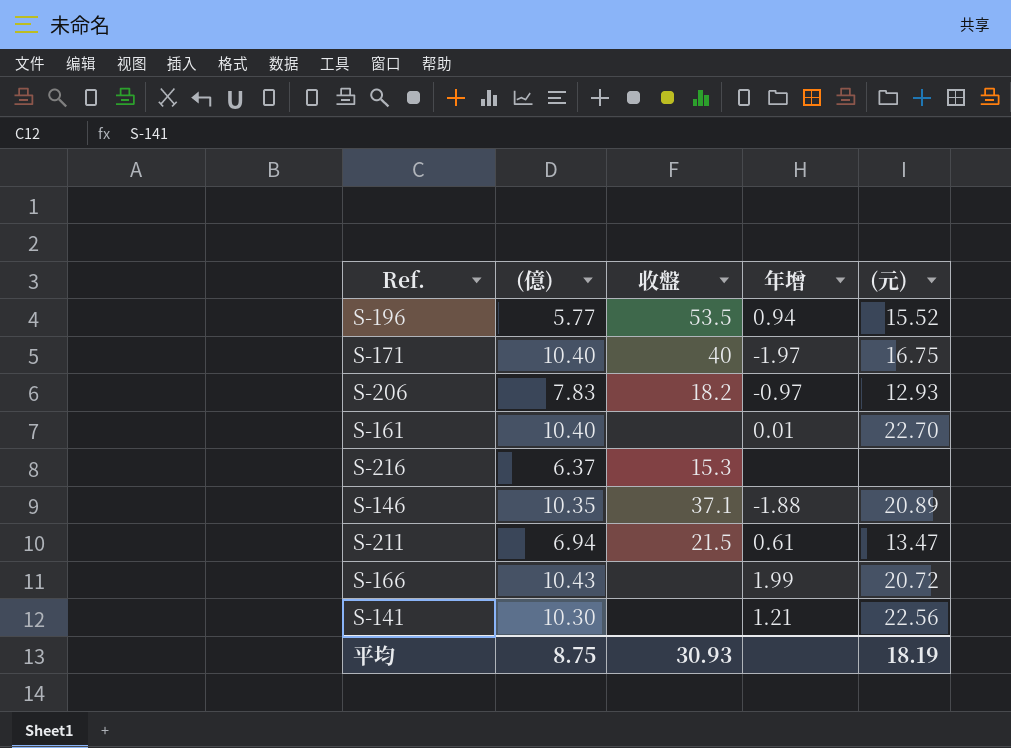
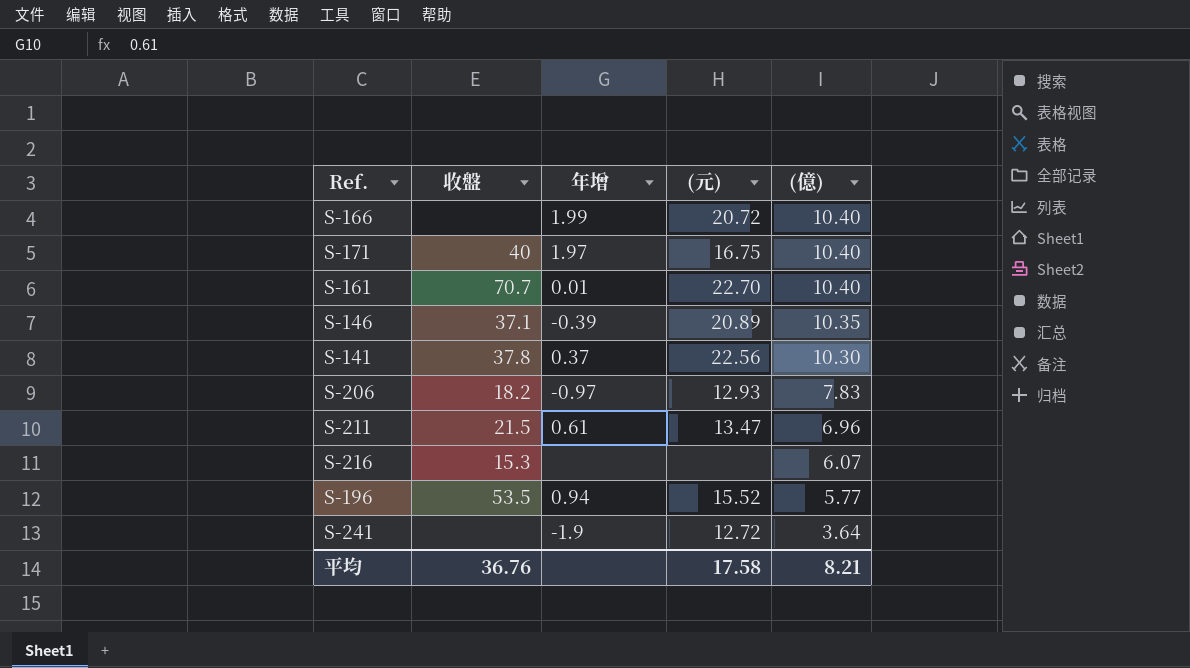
row order: none -> (億) descending
column (億) | position: 2 -> 5
S-166 | (億): 10.43 -> 10.40
S-171 | 年增: -1.97 -> 1.97
S-161 | 收盤: none -> 70.7
S-146 | 年增: -1.88 -> -0.39
S-141 | 收盤: none -> 37.8
S-141 | 年增: 1.21 -> 0.37
S-211 | (億): 6.94 -> 6.96
S-216 | (億): 6.37 -> 6.07
row S-241: none -> none | -1.9 | 12.72 | 3.64
平均 | 收盤: 30.93 -> 36.76
平均 | (元): 18.19 -> 17.58
平均 | (億): 8.75 -> 8.21

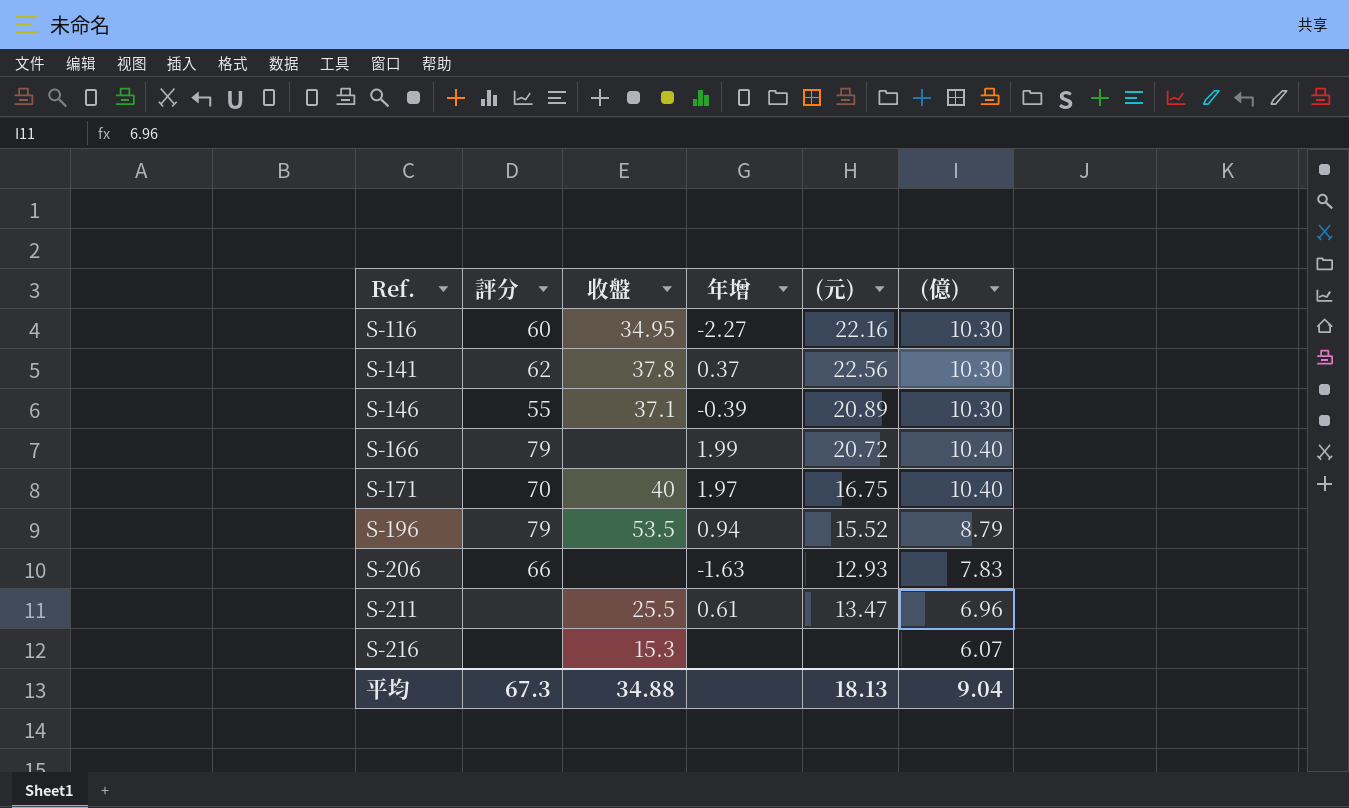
row order: (億) descending -> Ref. ascending
column 評分 | position: none -> 2
row S-161: 70.7 | 0.01 | 22.70 | 10.40 -> none
row S-241: none | -1.9 | 12.72 | 3.64 -> none
row S-116: none -> 60 | 34.95 | -2.27 | 22.16 | 10.30
S-146 | (億): 10.35 -> 10.30
S-196 | (億): 5.77 -> 8.79
S-206 | 收盤: 18.2 -> none
S-206 | 年增: -0.97 -> -1.63
S-211 | 收盤: 21.5 -> 25.5
平均 | 收盤: 36.76 -> 34.88
平均 | (元): 17.58 -> 18.13
平均 | (億): 8.21 -> 9.04

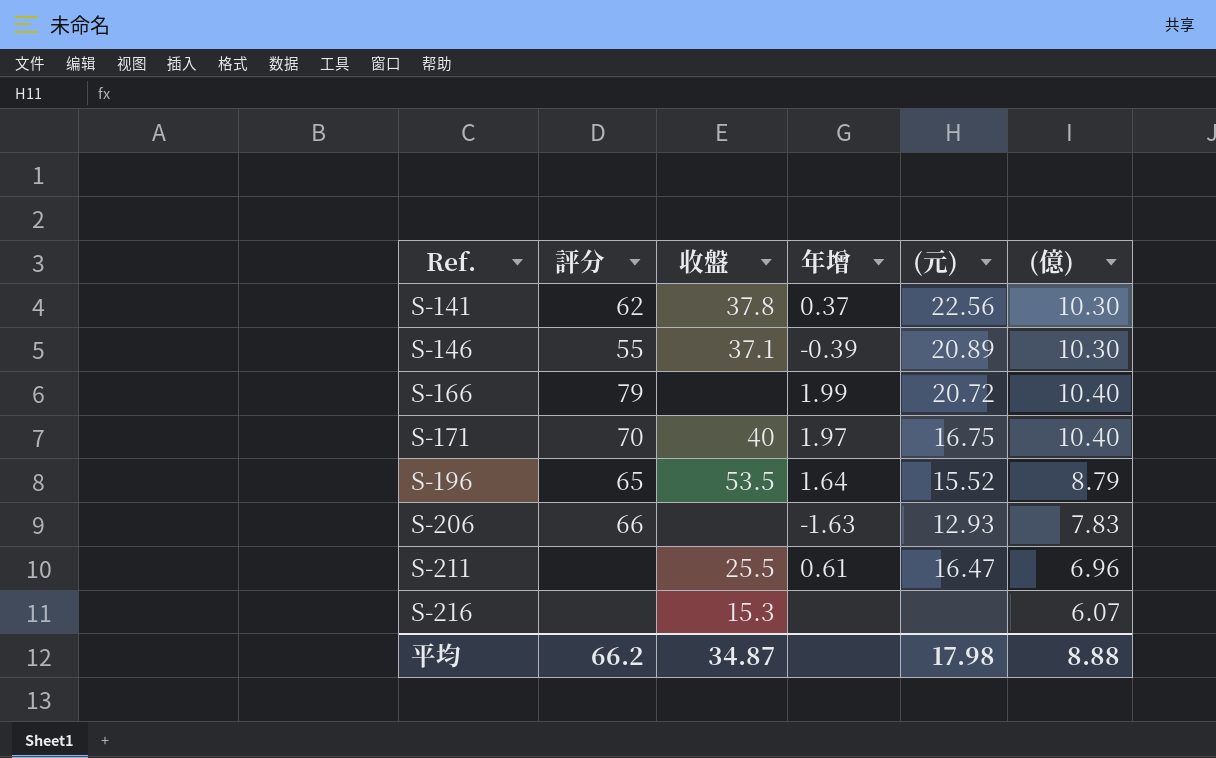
row S-116: 60 | 34.95 | -2.27 | 22.16 | 10.30 -> none
S-196 | 評分: 79 -> 65
S-196 | 年增: 0.94 -> 1.64
S-211 | (元): 13.47 -> 16.47
平均 | 評分: 67.3 -> 66.2
平均 | 收盤: 34.88 -> 34.87
平均 | (元): 18.13 -> 17.98
平均 | (億): 9.04 -> 8.88

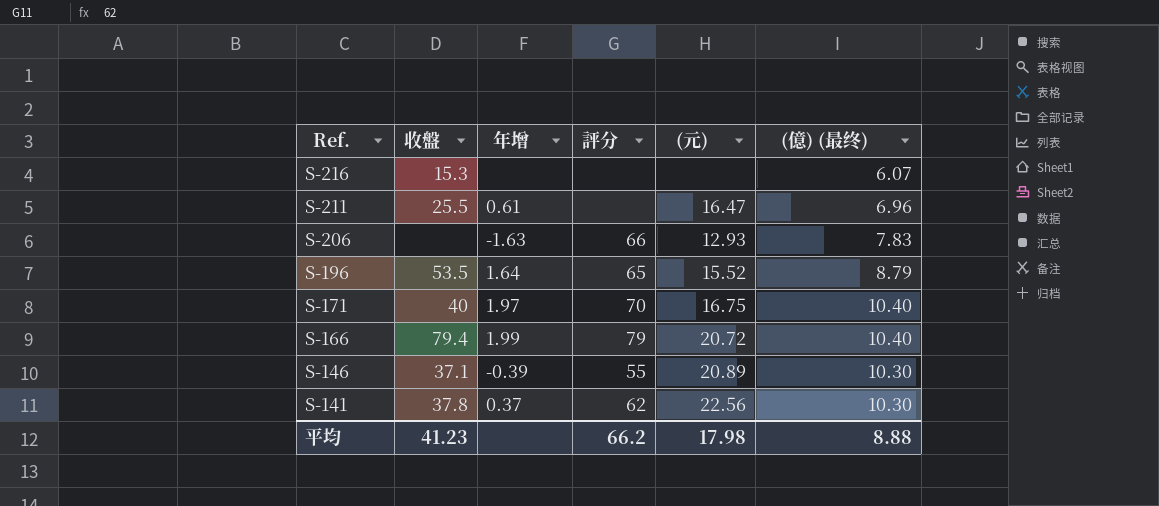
row order: Ref. ascending -> Ref. descending
column 評分 | position: 2 -> 4
column name: (億) -> (億) (最终)
S-166 | 收盤: none -> 79.4
平均 | 收盤: 34.87 -> 41.23

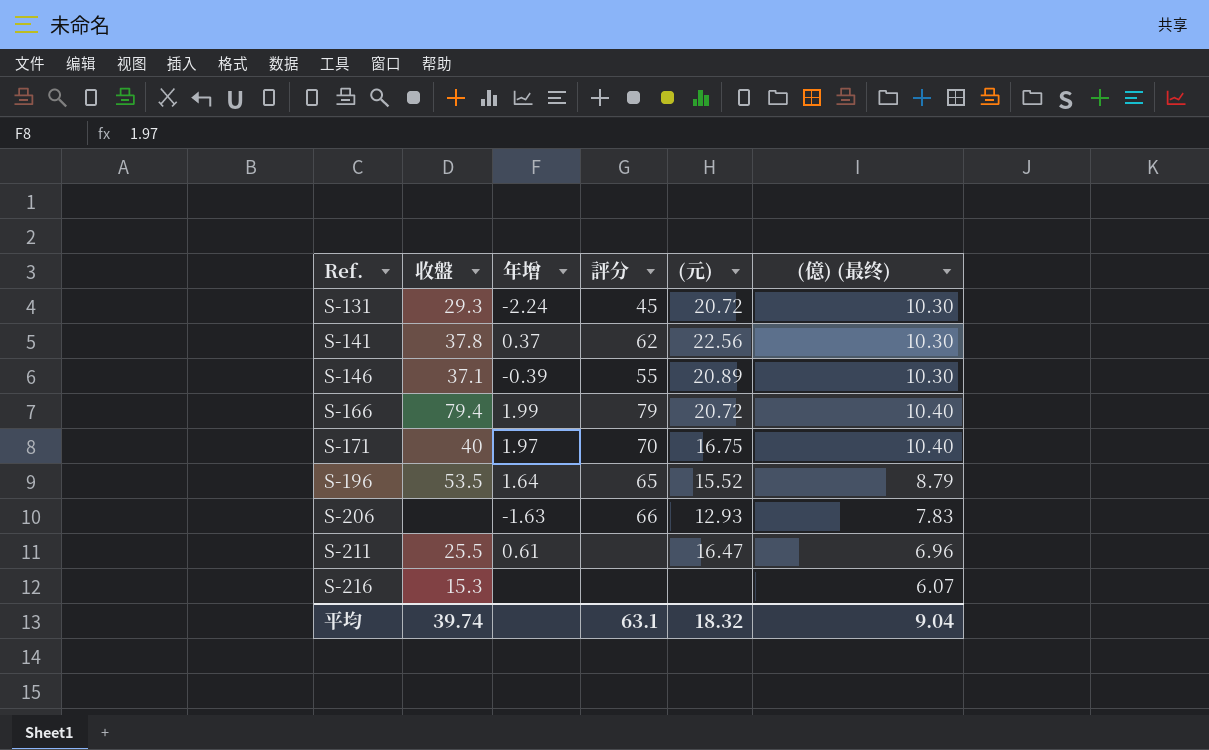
row order: Ref. descending -> Ref. ascending
row S-131: none -> 29.3 | -2.24 | 45 | 20.72 | 10.30
平均 | 收盤: 41.23 -> 39.74
平均 | 評分: 66.2 -> 63.1
平均 | (元): 17.98 -> 18.32
平均 | (億) (最终): 8.88 -> 9.04

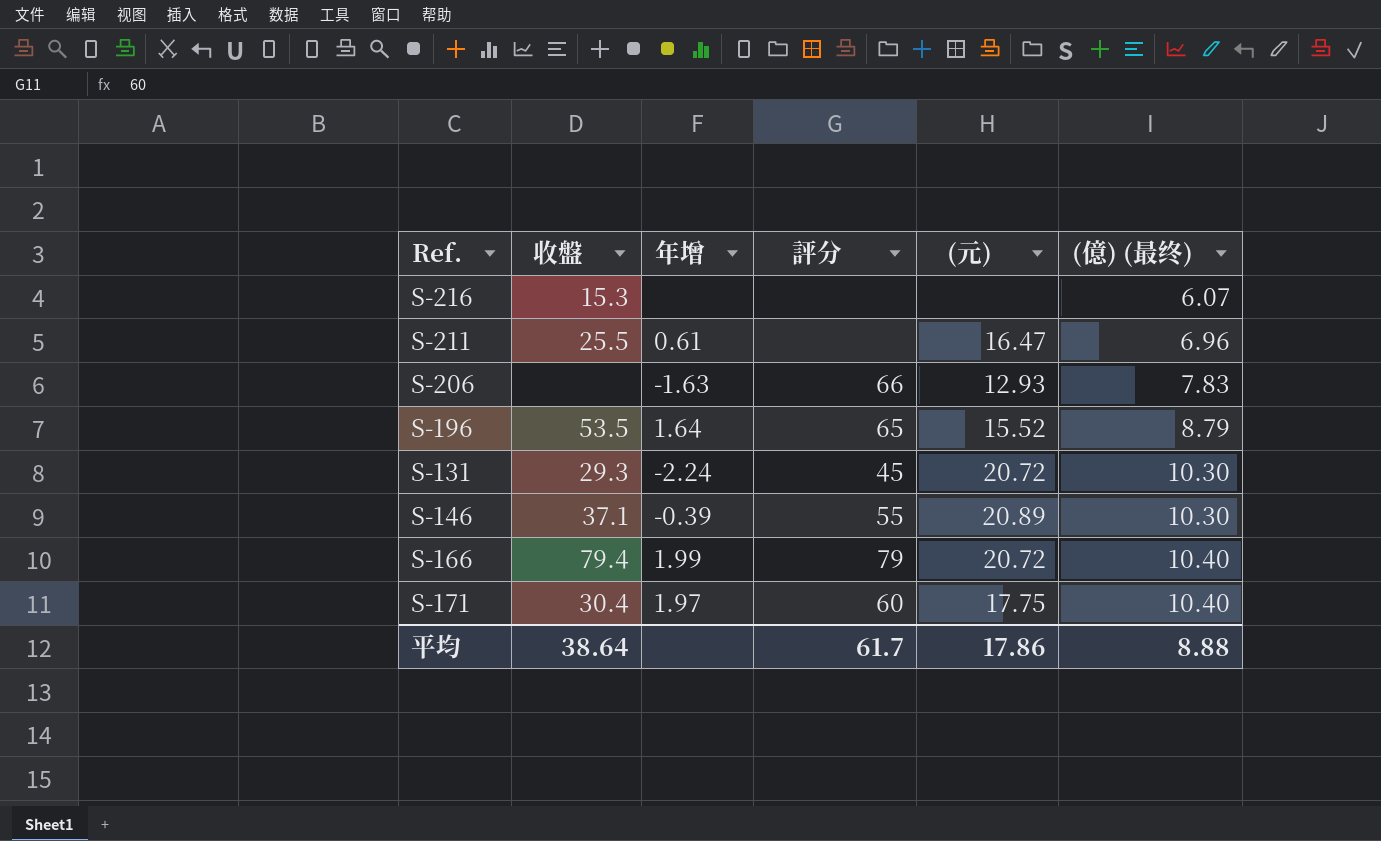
row order: Ref. ascending -> (億) (最终) ascending
row S-141: 37.8 | 0.37 | 62 | 22.56 | 10.30 -> none
S-171 | 收盤: 40 -> 30.4
S-171 | 評分: 70 -> 60
S-171 | (元): 16.75 -> 17.75
平均 | 收盤: 39.74 -> 38.64
平均 | 評分: 63.1 -> 61.7
平均 | (元): 18.32 -> 17.86
平均 | (億) (最终): 9.04 -> 8.88

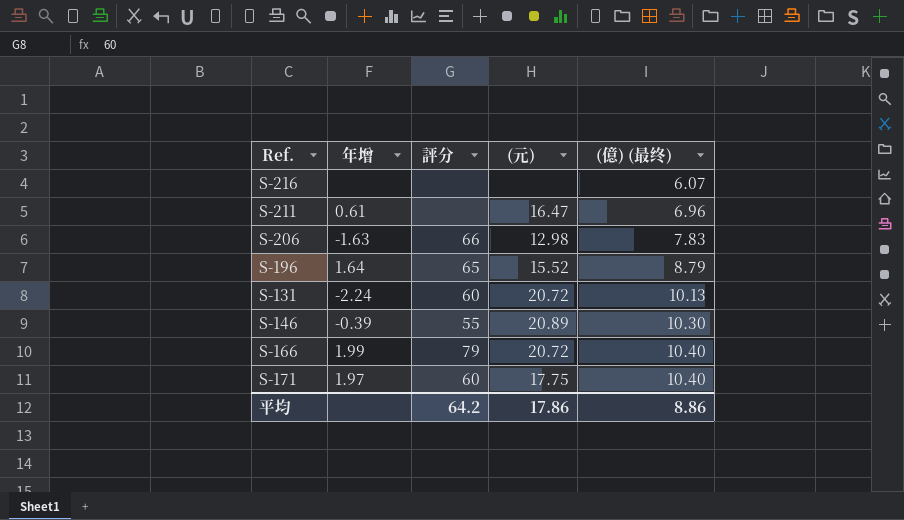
column 收盤 | position: 2 -> none
S-206 | (元): 12.93 -> 12.98
S-131 | 評分: 45 -> 60
S-131 | (億) (最终): 10.30 -> 10.13
平均 | 評分: 61.7 -> 64.2
平均 | (億) (最终): 8.88 -> 8.86

